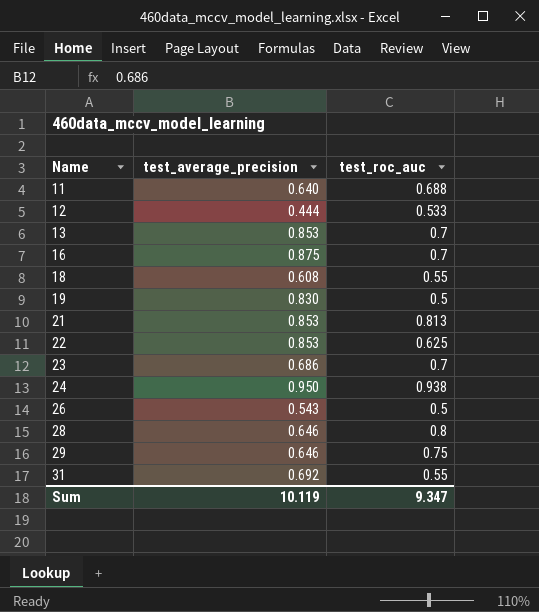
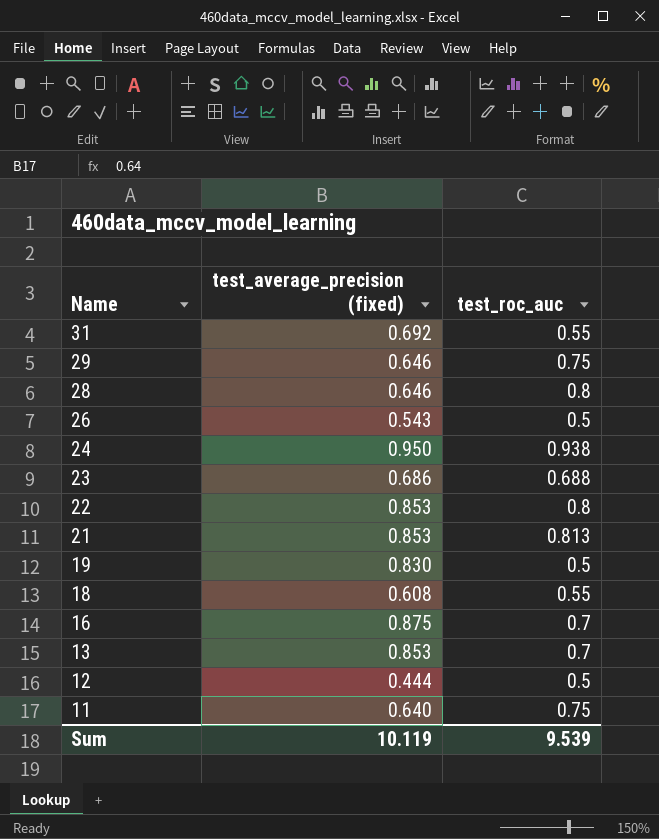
row order: Name ascending -> Name descending
column name: test_average_precision -> test_average_precision (fixed)
23 | test_roc_auc: 0.7 -> 0.688
22 | test_roc_auc: 0.625 -> 0.8
12 | test_roc_auc: 0.533 -> 0.5
11 | test_roc_auc: 0.688 -> 0.75
Sum | test_roc_auc: 9.347 -> 9.539

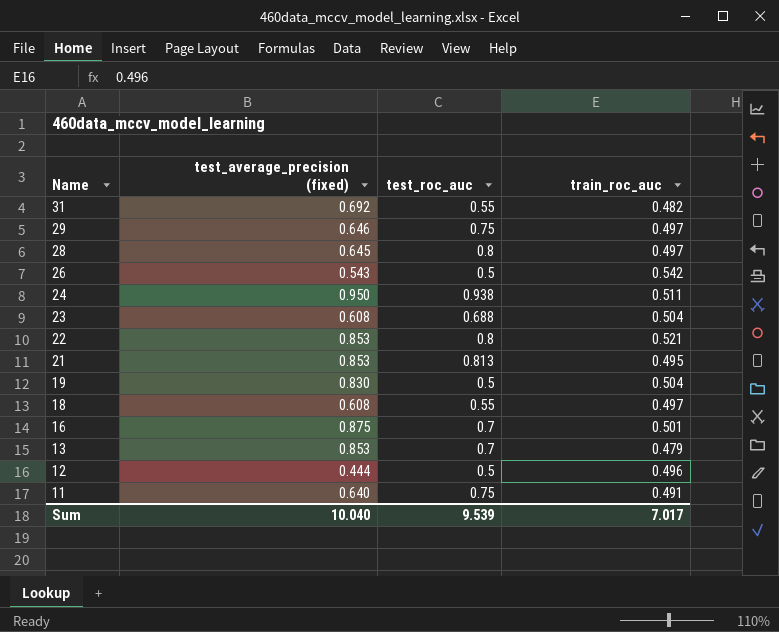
column train_roc_auc | position: none -> 4
28 | test_average_precision (fixed): 0.646 -> 0.645
23 | test_average_precision (fixed): 0.686 -> 0.608
Sum | test_average_precision (fixed): 10.119 -> 10.040

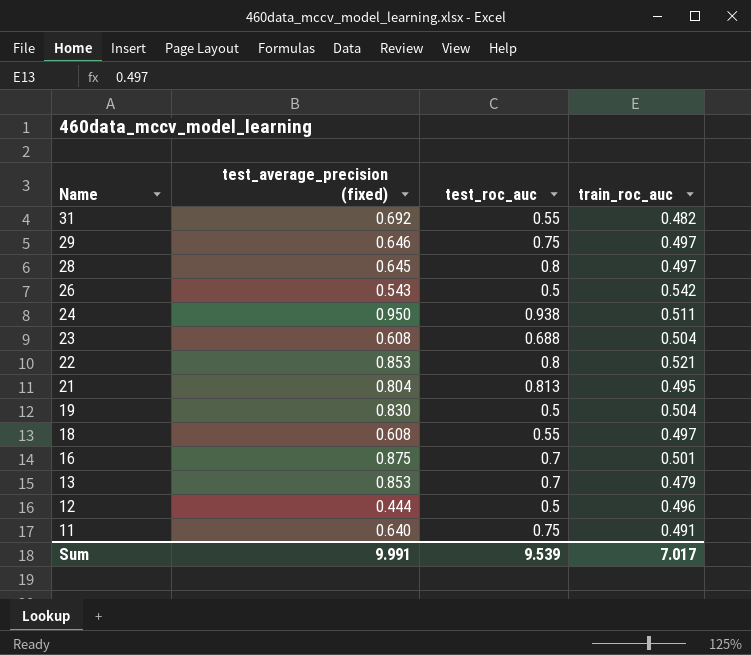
21 | test_average_precision (fixed): 0.853 -> 0.804
Sum | test_average_precision (fixed): 10.040 -> 9.991

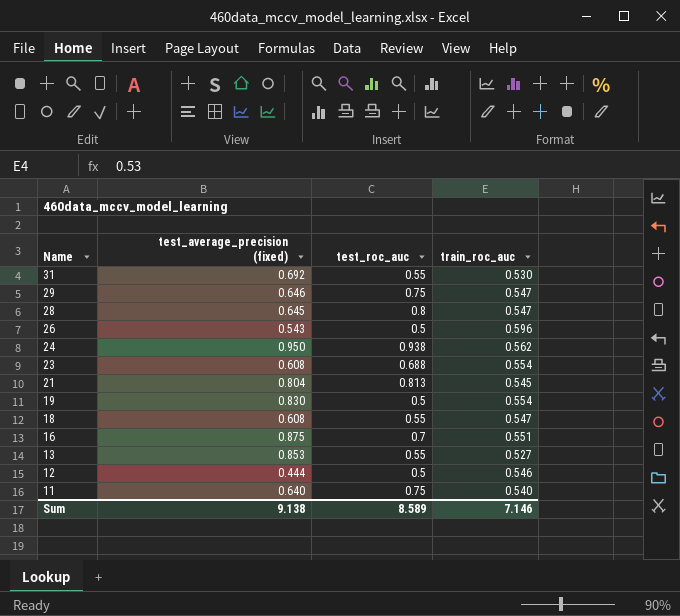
row 22: 0.853 | 0.8 | 0.521 -> none
31 | train_roc_auc: 0.482 -> 0.530
29 | train_roc_auc: 0.497 -> 0.547
28 | train_roc_auc: 0.497 -> 0.547
26 | train_roc_auc: 0.542 -> 0.596
24 | train_roc_auc: 0.511 -> 0.562
23 | train_roc_auc: 0.504 -> 0.554
21 | train_roc_auc: 0.495 -> 0.545
19 | train_roc_auc: 0.504 -> 0.554
18 | train_roc_auc: 0.497 -> 0.547
16 | train_roc_auc: 0.501 -> 0.551
13 | test_roc_auc: 0.7 -> 0.55
13 | train_roc_auc: 0.479 -> 0.527
12 | train_roc_auc: 0.496 -> 0.546
11 | train_roc_auc: 0.491 -> 0.540
Sum | test_average_precision (fixed): 9.991 -> 9.138
Sum | test_roc_auc: 9.539 -> 8.589
Sum | train_roc_auc: 7.017 -> 7.146

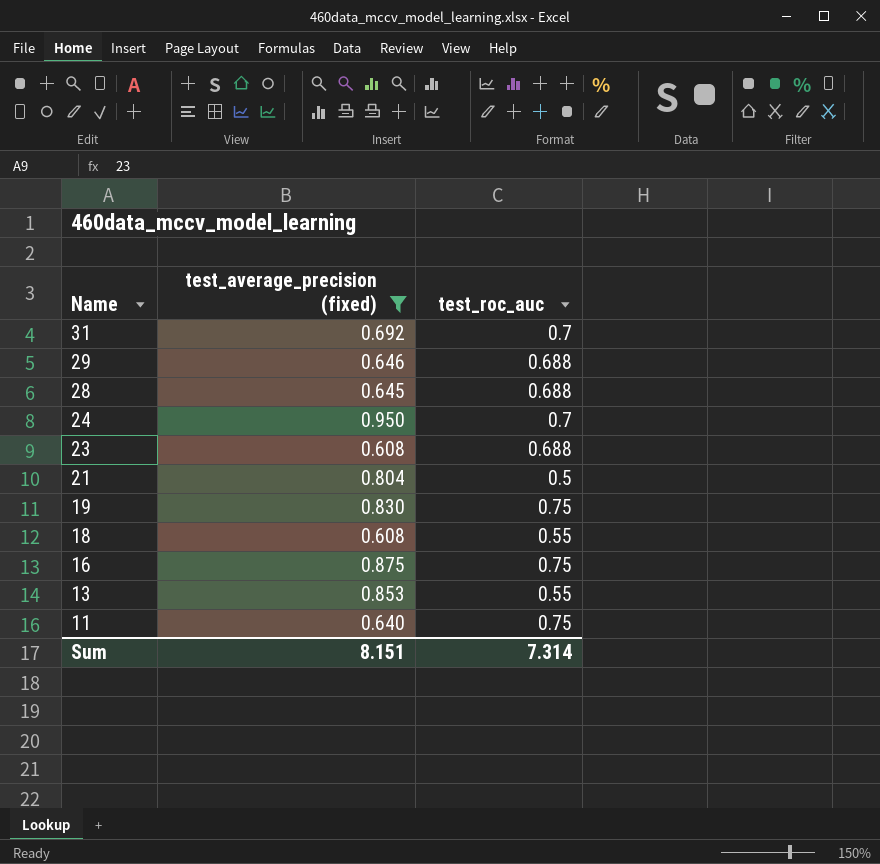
filter: none -> test_average_precision (fixed) >= 0.608
column train_roc_auc | position: 4 -> none
31 | test_roc_auc: 0.55 -> 0.7
29 | test_roc_auc: 0.75 -> 0.688
28 | test_roc_auc: 0.8 -> 0.688
24 | test_roc_auc: 0.938 -> 0.7
21 | test_roc_auc: 0.813 -> 0.5
19 | test_roc_auc: 0.5 -> 0.75
16 | test_roc_auc: 0.7 -> 0.75
Sum | test_average_precision (fixed): 9.138 -> 8.151
Sum | test_roc_auc: 8.589 -> 7.314

